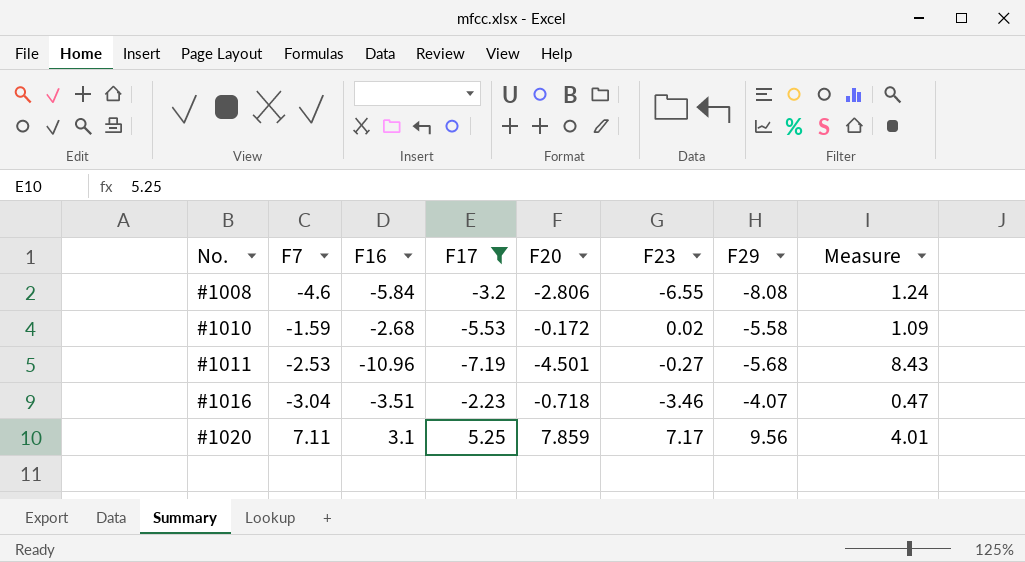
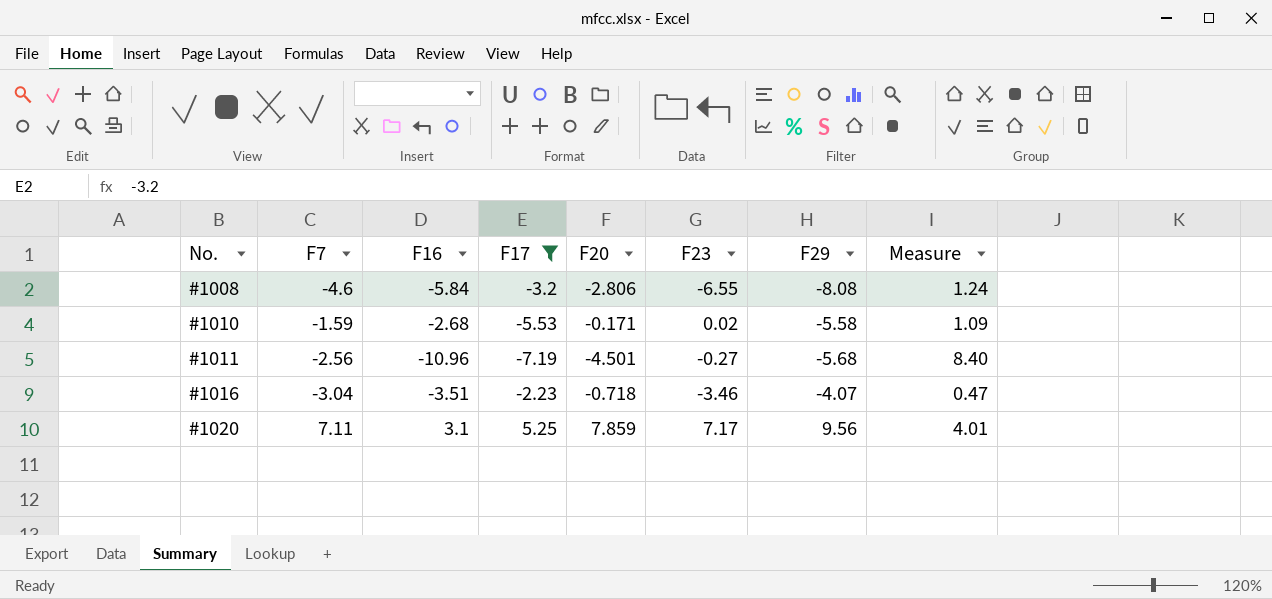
#1010 | F20: -0.172 -> -0.171
#1011 | F7: -2.53 -> -2.56
#1011 | Measure: 8.43 -> 8.40

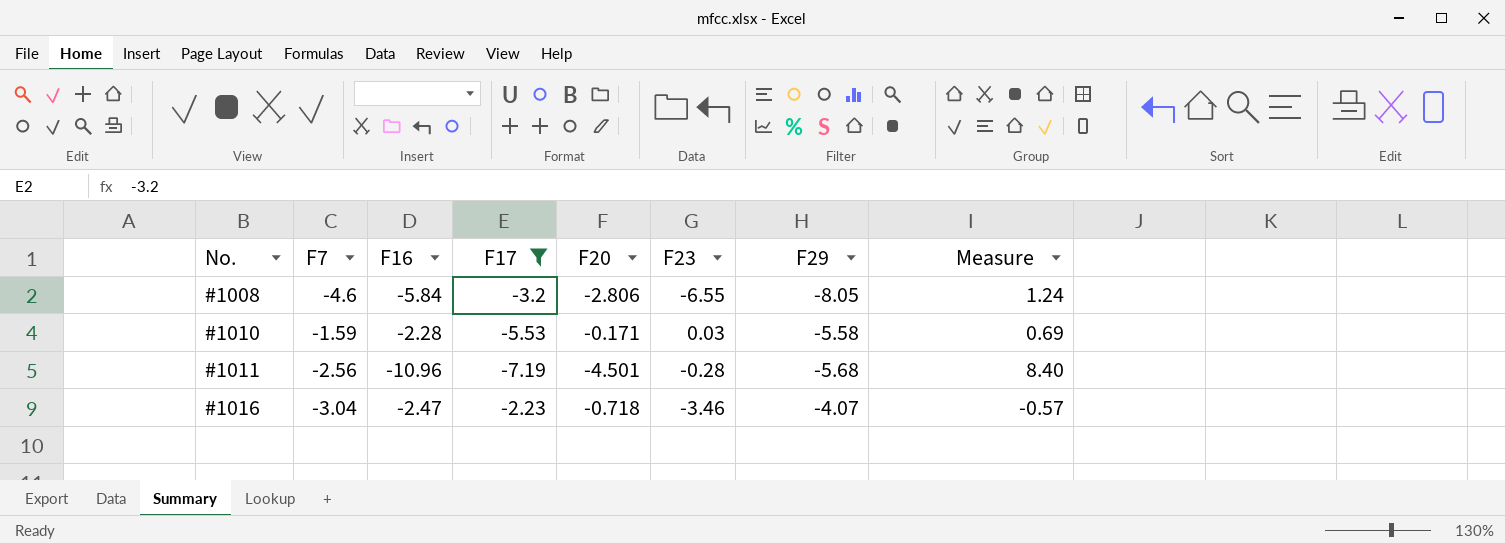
row #1020: 7.11 | 3.1 | 5.25 | 7.859 | 7.17 | 9.56 | 4.01 -> none
#1008 | F29: -8.08 -> -8.05
#1010 | F16: -2.68 -> -2.28
#1010 | F23: 0.02 -> 0.03
#1010 | Measure: 1.09 -> 0.69
#1011 | F23: -0.27 -> -0.28
#1016 | F16: -3.51 -> -2.47
#1016 | Measure: 0.47 -> -0.57

